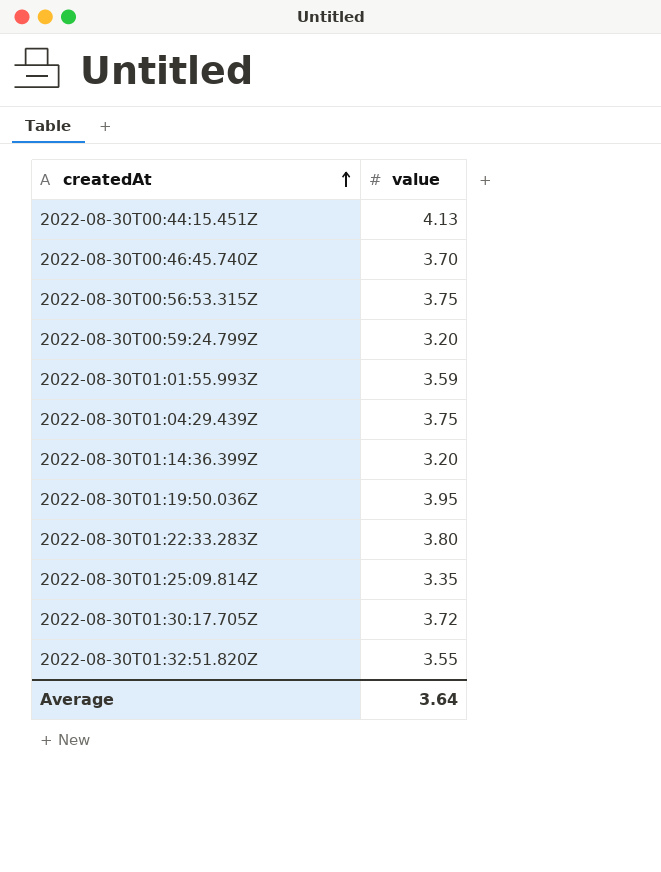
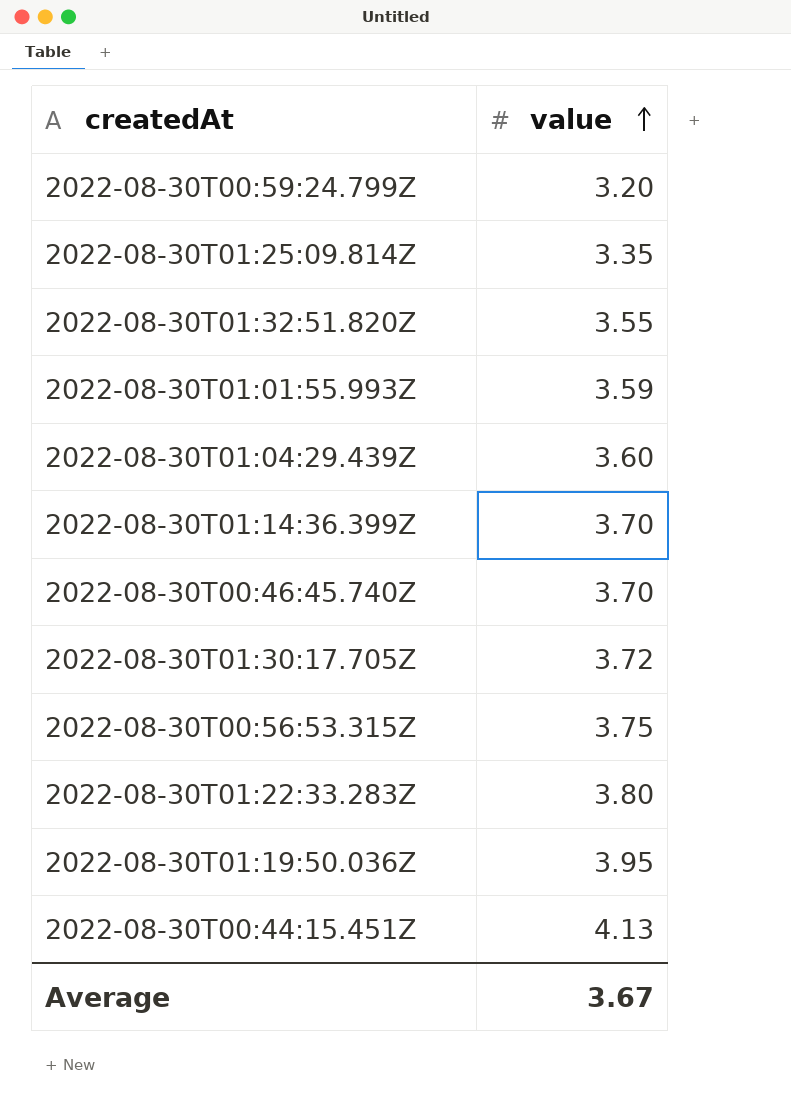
row order: createdAt ascending -> value ascending
2022-08-30T01:04:29.439Z | value: 3.75 -> 3.60
2022-08-30T01:14:36.399Z | value: 3.20 -> 3.70
Average | value: 3.64 -> 3.67

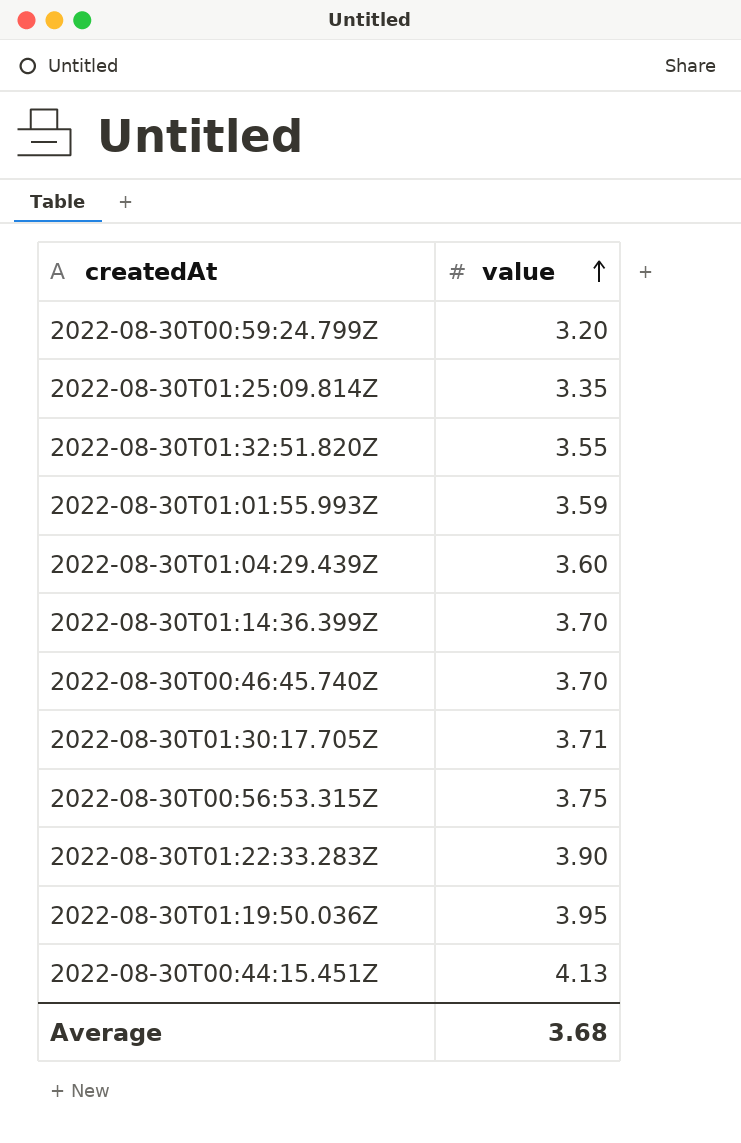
2022-08-30T01:30:17.705Z | value: 3.72 -> 3.71
2022-08-30T01:22:33.283Z | value: 3.80 -> 3.90
Average | value: 3.67 -> 3.68

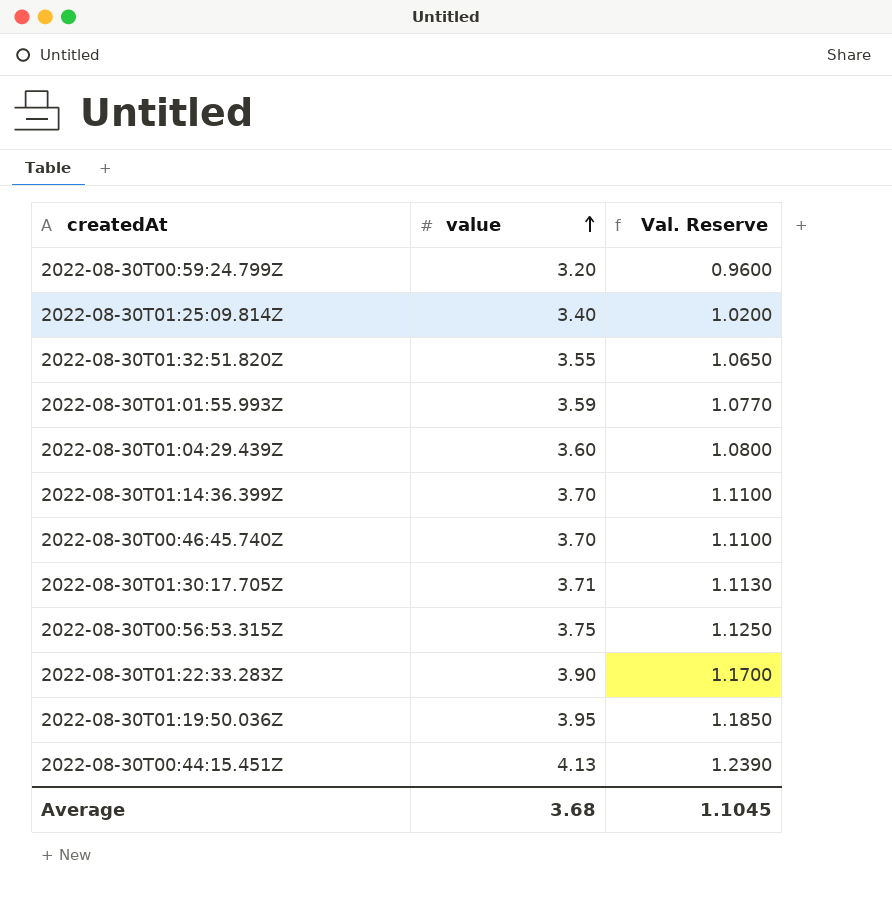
column Val. Reserve | formula: none -> [value] * 0.3
2022-08-30T01:25:09.814Z | value: 3.35 -> 3.40

